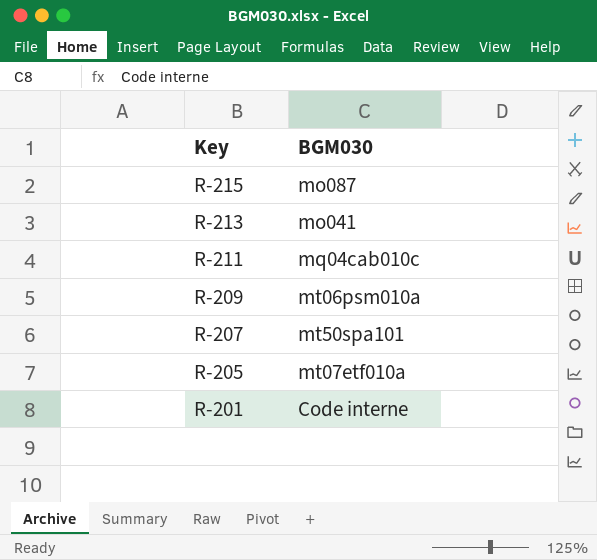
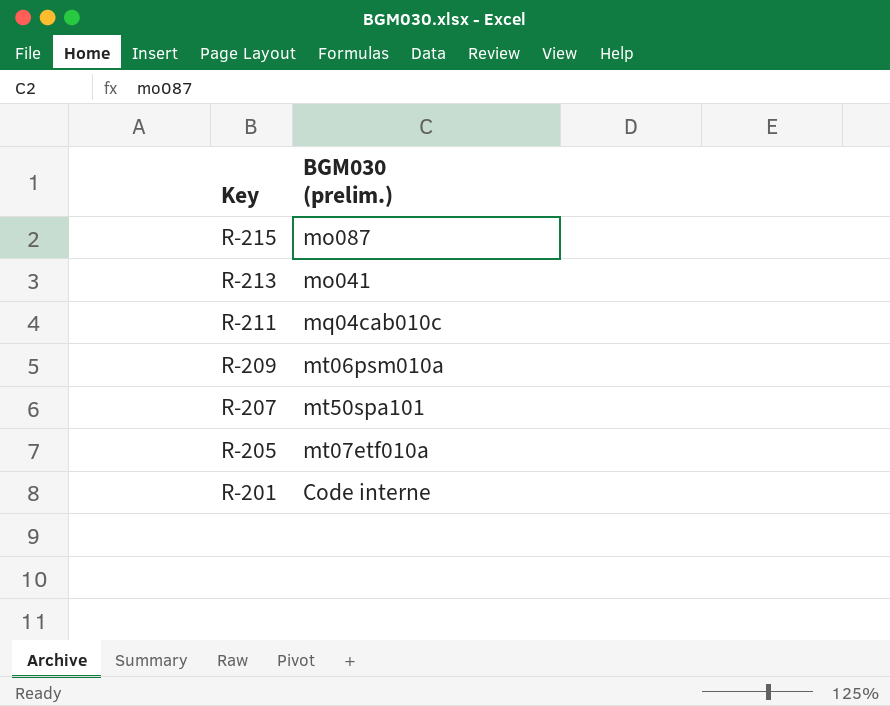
column name: BGM030 -> BGM030 (prelim.)

